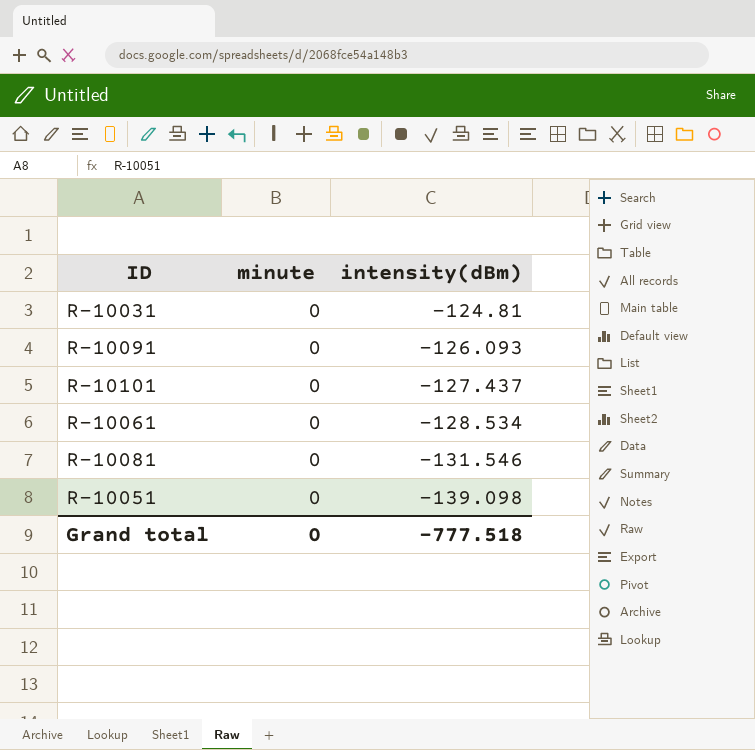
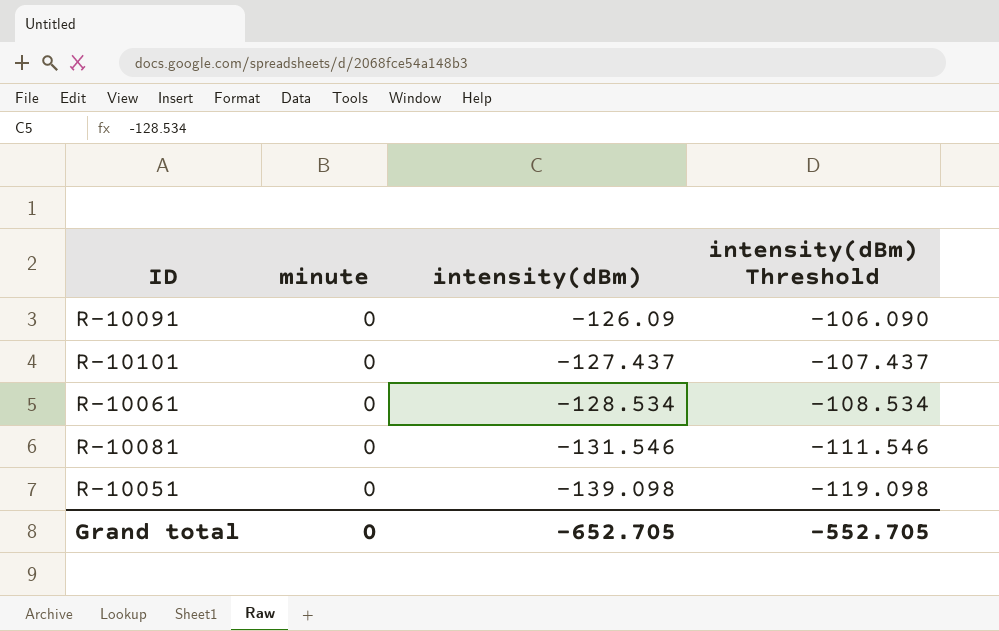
column intensity(dBm) Threshold | formula: none -> [intensity(dBm)] + 20
row R-10031: 0 | -124.81 -> none
R-10091 | intensity(dBm): -126.093 -> -126.09
Grand total | intensity(dBm): -777.518 -> -652.705

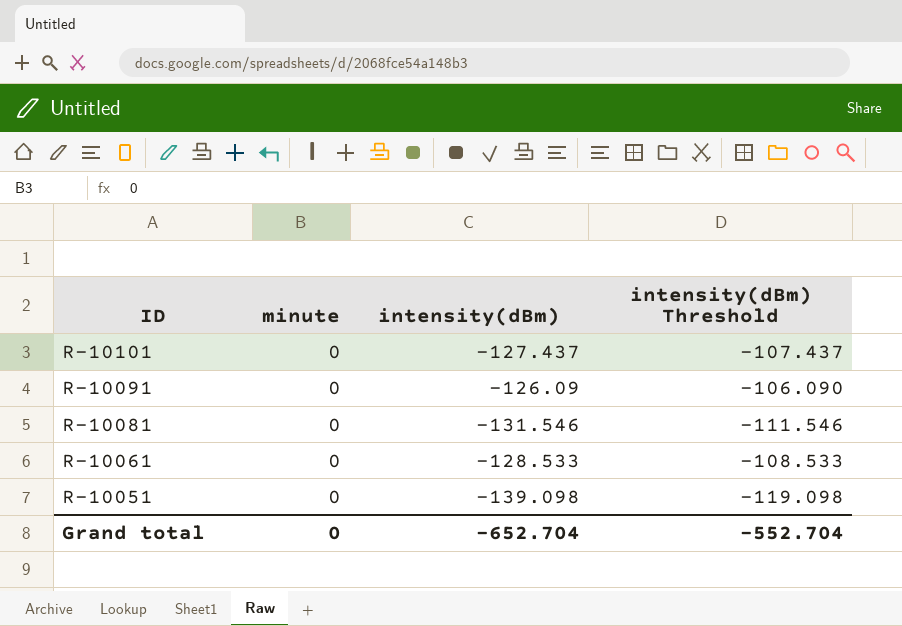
row order: intensity(dBm) descending -> ID descending
R-10061 | intensity(dBm): -128.534 -> -128.533
R-10061 | intensity(dBm) Threshold: -108.534 -> -108.533
Grand total | intensity(dBm): -652.705 -> -652.704
Grand total | intensity(dBm) Threshold: -552.705 -> -552.704

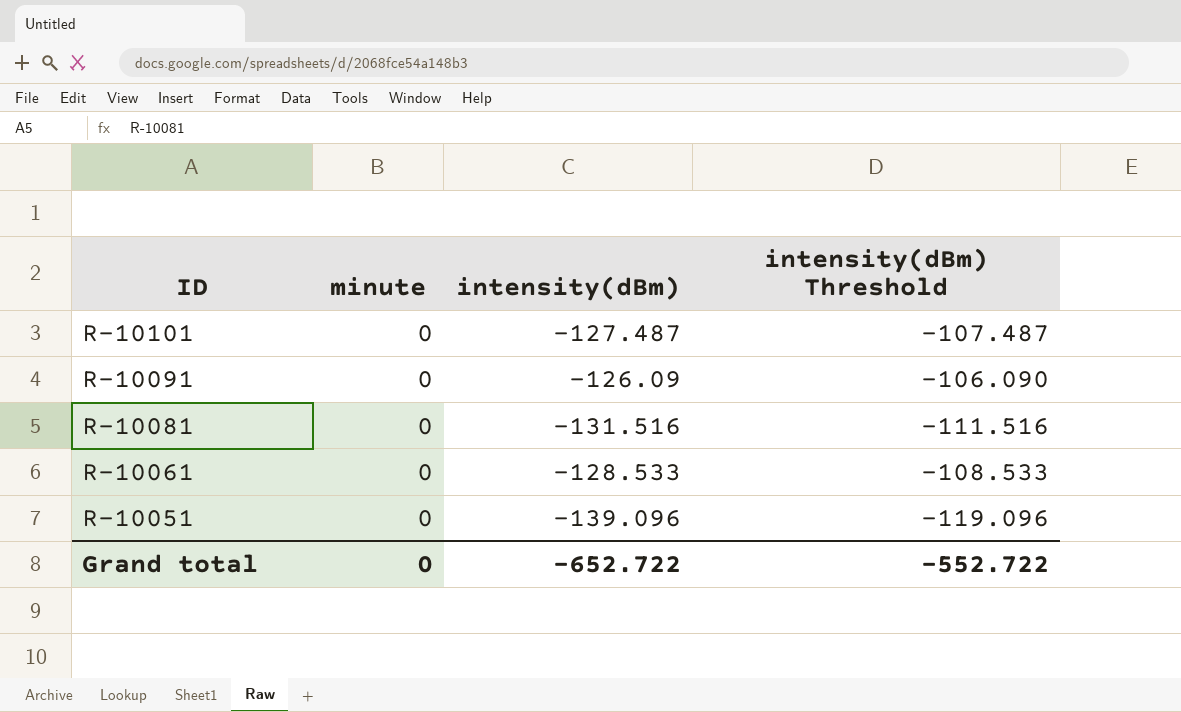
R-10101 | intensity(dBm): -127.437 -> -127.487
R-10101 | intensity(dBm) Threshold: -107.437 -> -107.487
R-10081 | intensity(dBm): -131.546 -> -131.516
R-10081 | intensity(dBm) Threshold: -111.546 -> -111.516
R-10051 | intensity(dBm): -139.098 -> -139.096
R-10051 | intensity(dBm) Threshold: -119.098 -> -119.096
Grand total | intensity(dBm): -652.704 -> -652.722
Grand total | intensity(dBm) Threshold: -552.704 -> -552.722

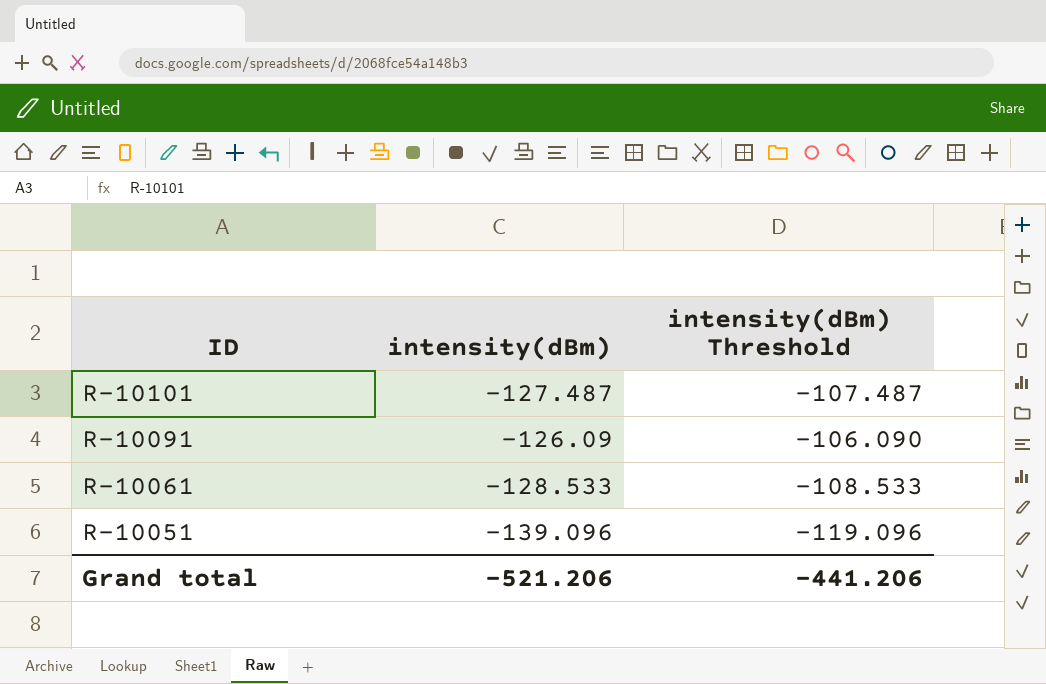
column minute | position: 2 -> none
row R-10081: 0 | -131.516 | -111.516 -> none
Grand total | intensity(dBm): -652.722 -> -521.206
Grand total | intensity(dBm) Threshold: -552.722 -> -441.206

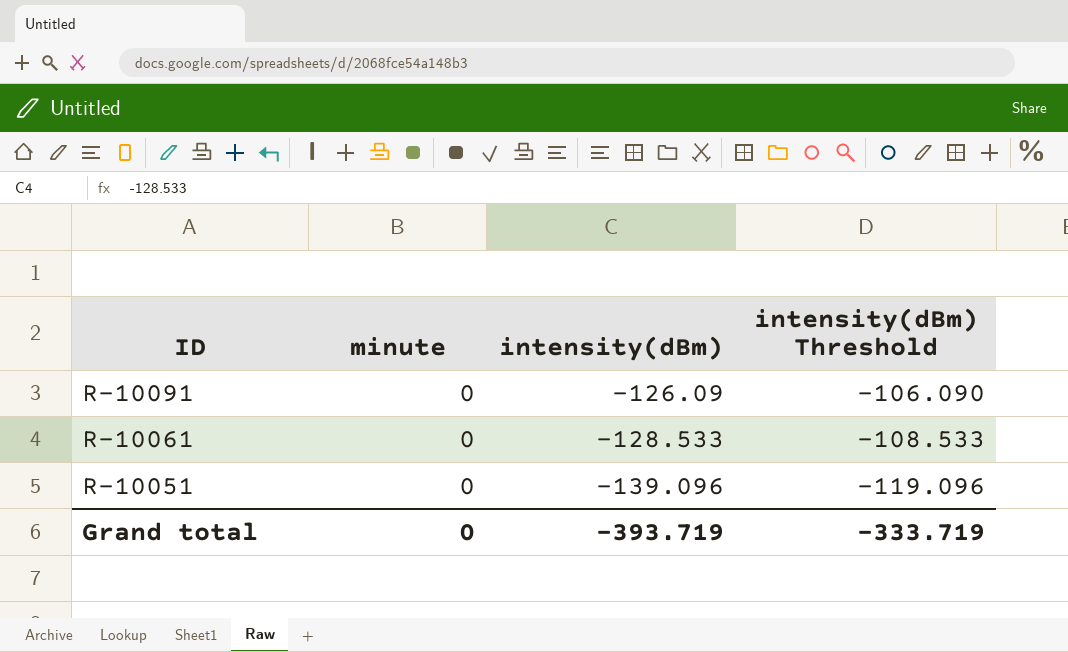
column minute | position: none -> 2
row R-10101: -127.487 | -107.487 -> none
Grand total | intensity(dBm): -521.206 -> -393.719
Grand total | intensity(dBm) Threshold: -441.206 -> -333.719

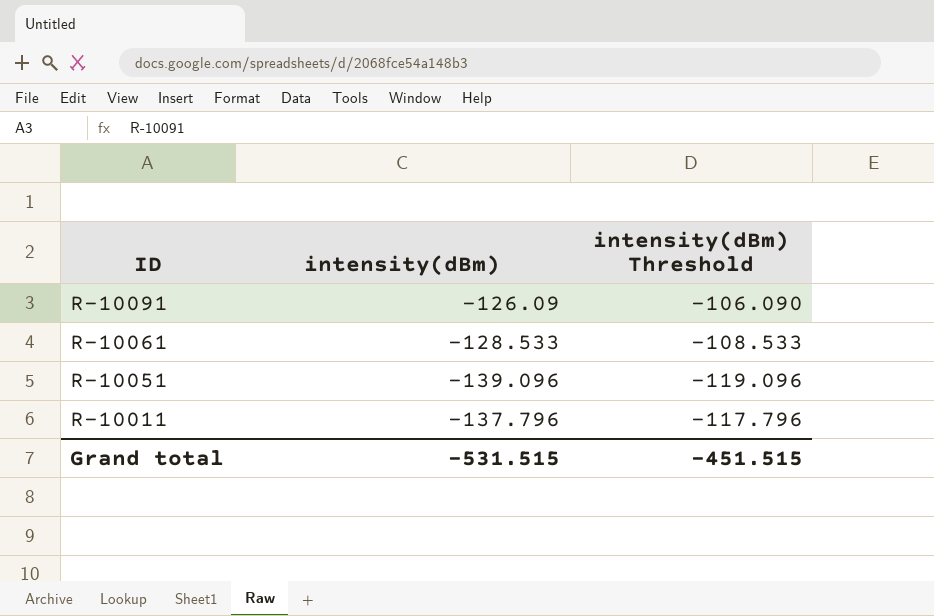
column minute | position: 2 -> none
row R-10011: none -> -137.796 | -117.796
Grand total | intensity(dBm): -393.719 -> -531.515
Grand total | intensity(dBm) Threshold: -333.719 -> -451.515

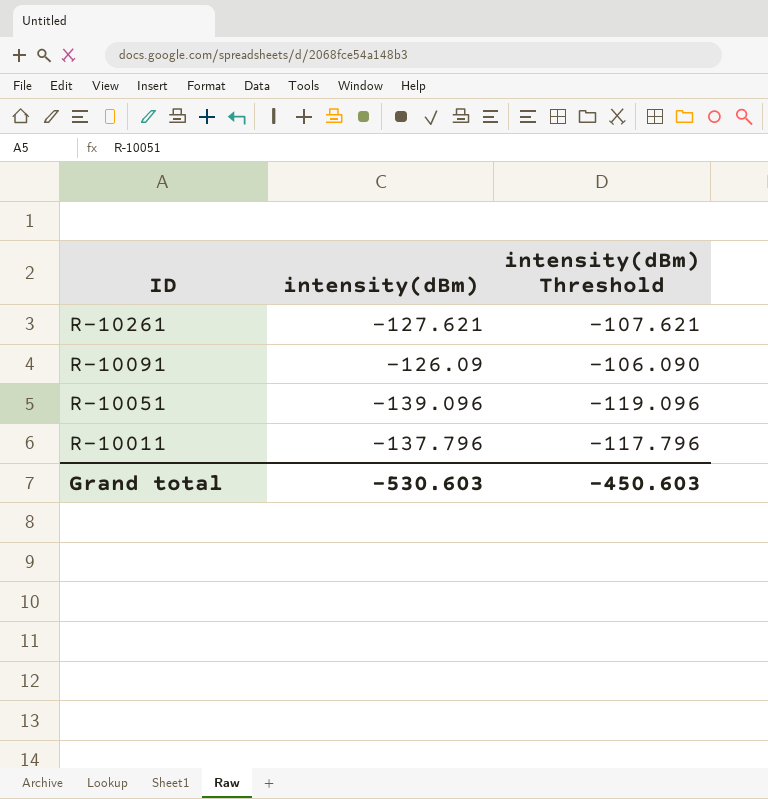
row R-10061: -128.533 | -108.533 -> none
row R-10261: none -> -127.621 | -107.621
Grand total | intensity(dBm): -531.515 -> -530.603
Grand total | intensity(dBm) Threshold: -451.515 -> -450.603

